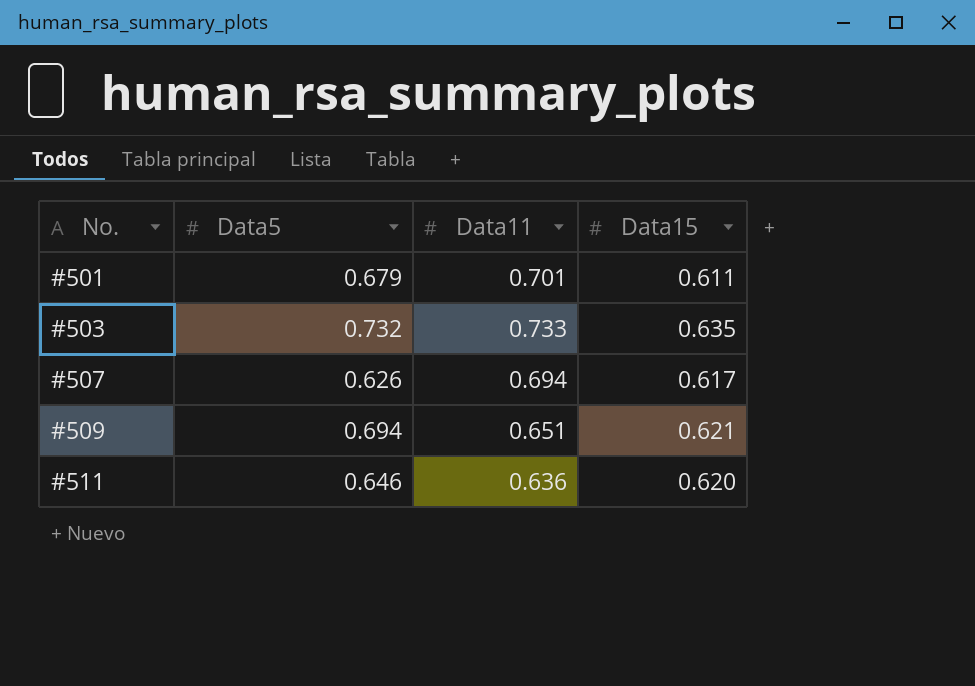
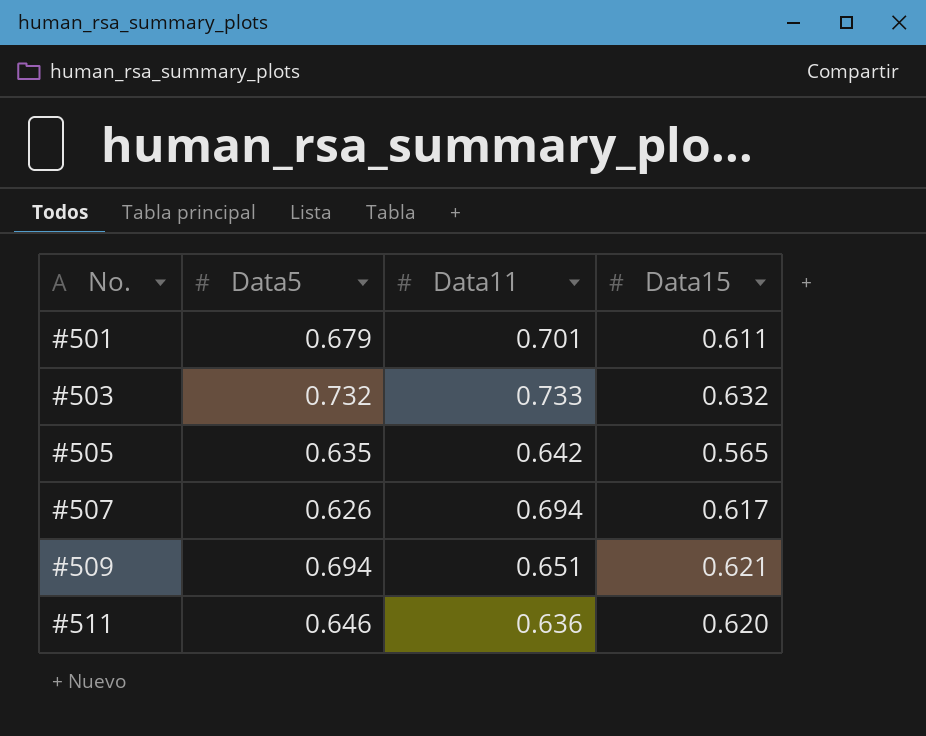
#503 | Data15: 0.635 -> 0.632
row #505: none -> 0.635 | 0.642 | 0.565

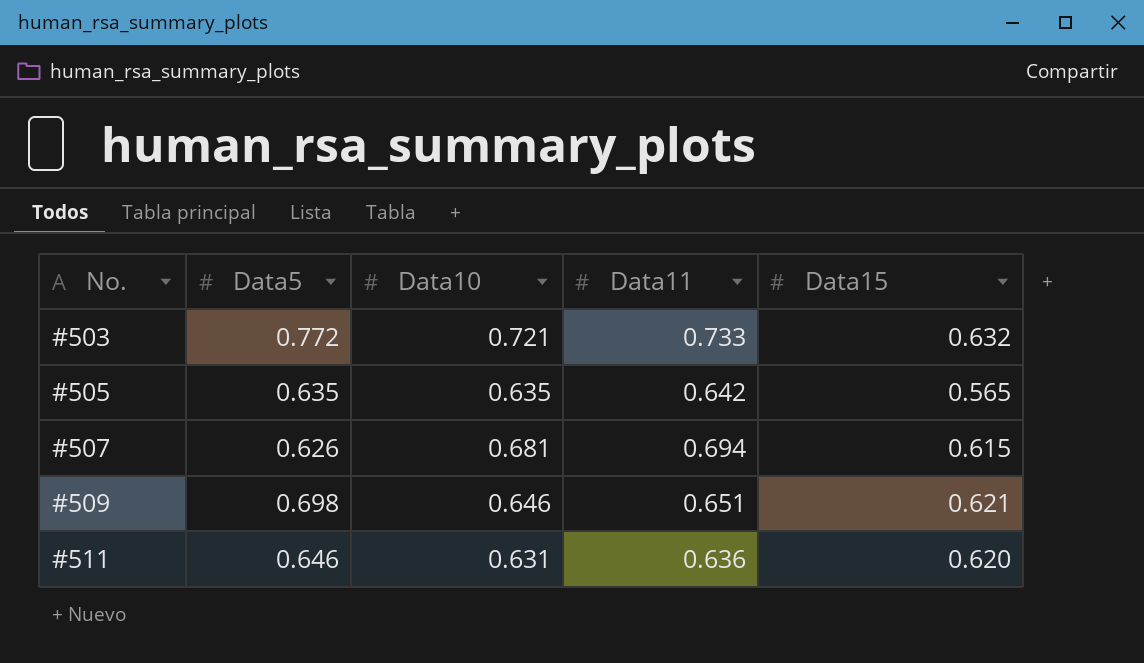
column Data10 | position: none -> 3
row #501: 0.679 | 0.701 | 0.611 -> none
#503 | Data5: 0.732 -> 0.772
#507 | Data15: 0.617 -> 0.615
#509 | Data5: 0.694 -> 0.698

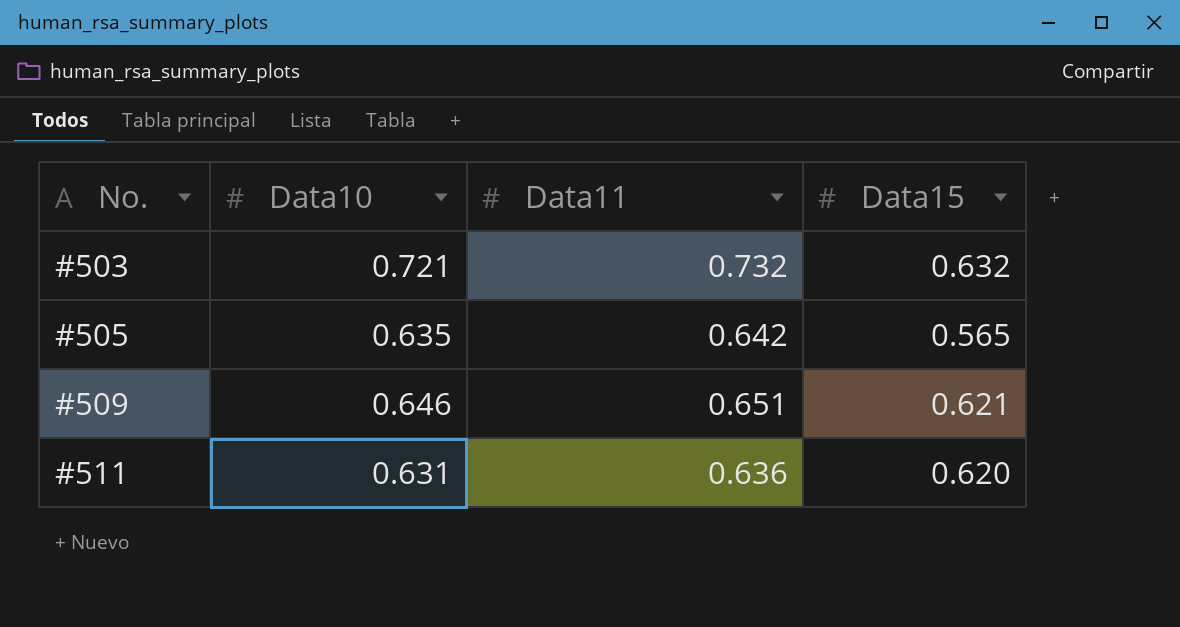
column Data5 | position: 2 -> none
row #507: 0.626 | 0.681 | 0.694 | 0.615 -> none
#503 | Data11: 0.733 -> 0.732

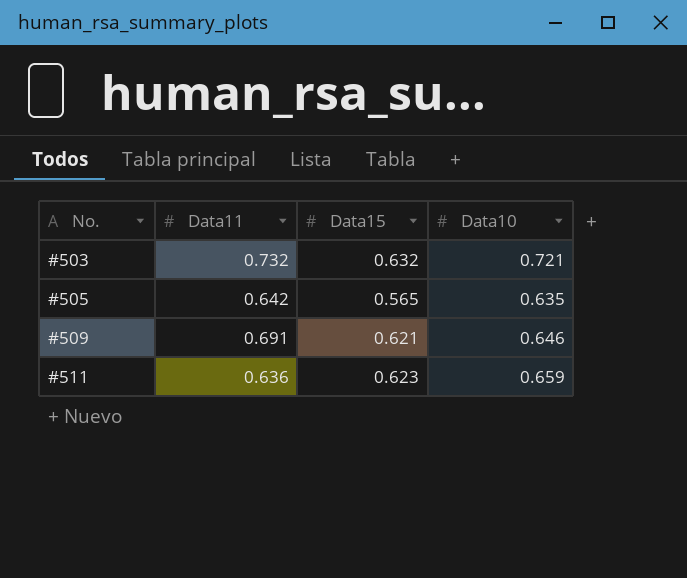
column Data10 | position: 2 -> 4
#509 | Data11: 0.651 -> 0.691
#511 | Data15: 0.620 -> 0.623
#511 | Data10: 0.631 -> 0.659

